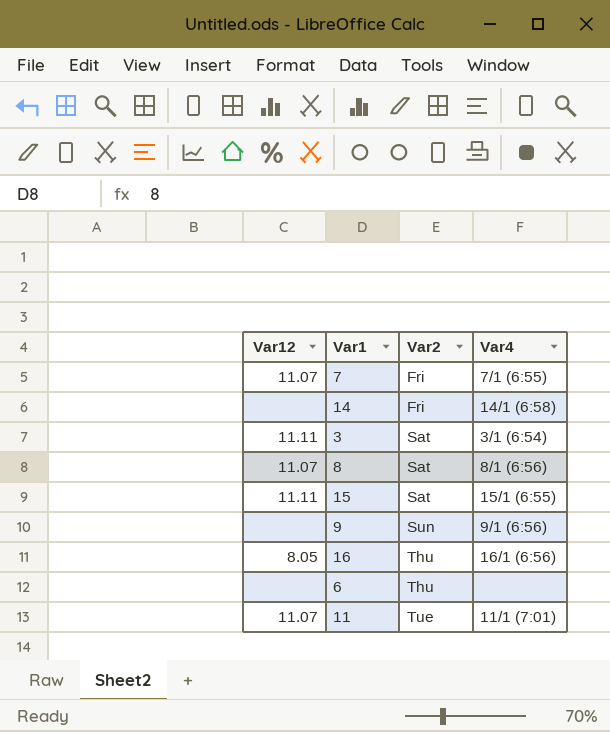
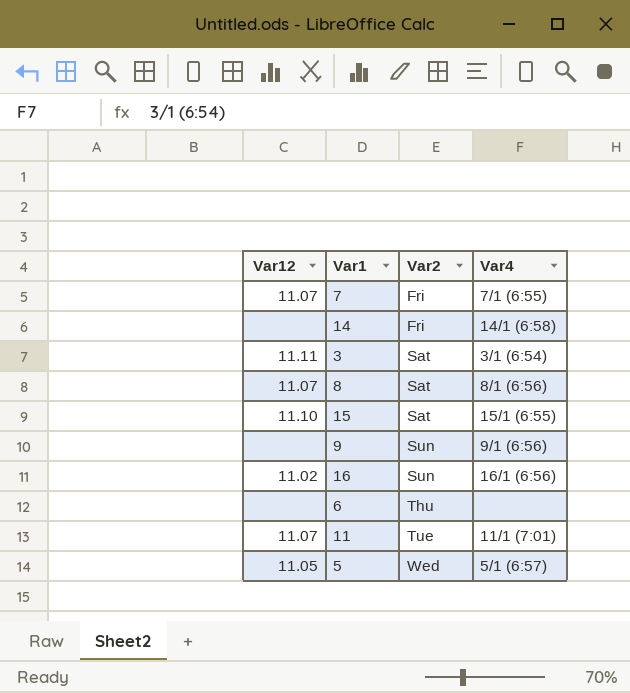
15 | Var12: 11.11 -> 11.10
16 | Var12: 8.05 -> 11.02
16 | Var2: Thu -> Sun
row 5: none -> 11.05 | Wed | 5/1 (6:57)

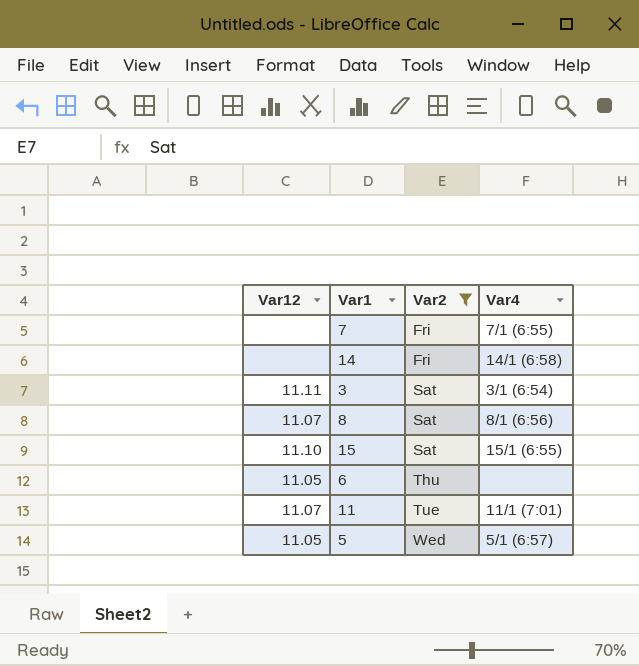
filter: none -> Var2 != Sun
7 | Var12: 11.07 -> none
6 | Var12: none -> 11.05

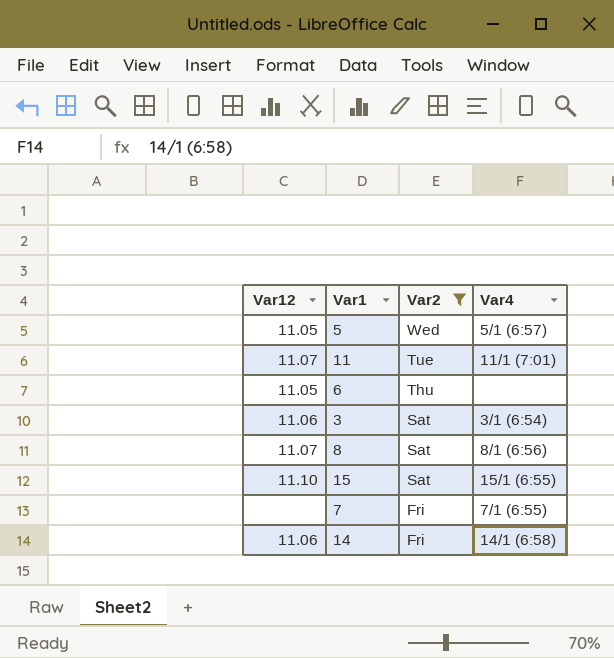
row order: Var2 ascending -> Var2 descending
3 | Var12: 11.11 -> 11.06
14 | Var12: none -> 11.06

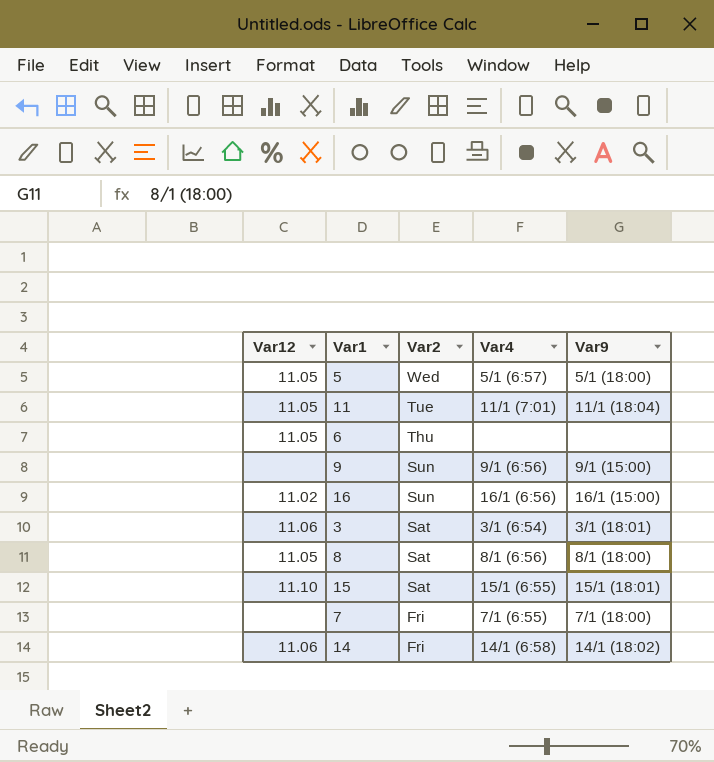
filter: Var2 != Sun -> none
column Var9 | position: none -> 5
11 | Var12: 11.07 -> 11.05
8 | Var12: 11.07 -> 11.05

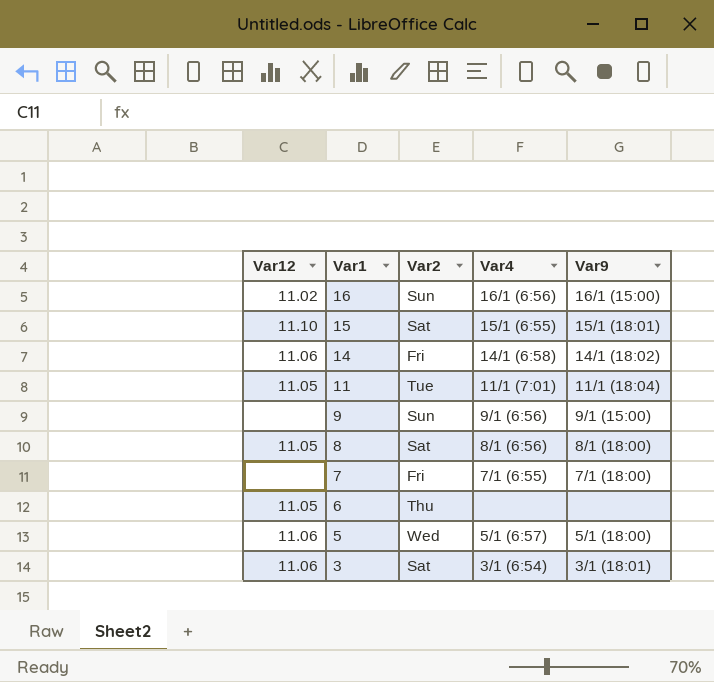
row order: Var2 descending -> Var1 descending
5 | Var12: 11.05 -> 11.06

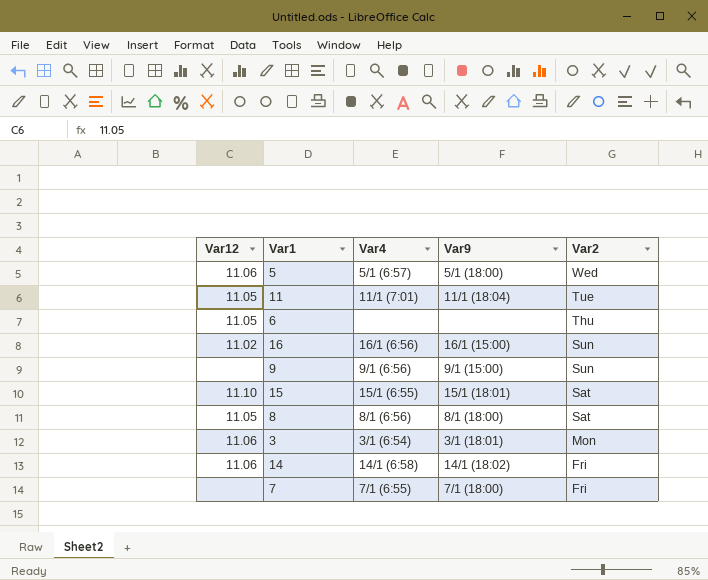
row order: Var1 descending -> Var2 descending
column Var2 | position: 3 -> 5
3 | Var2: Sat -> Mon

